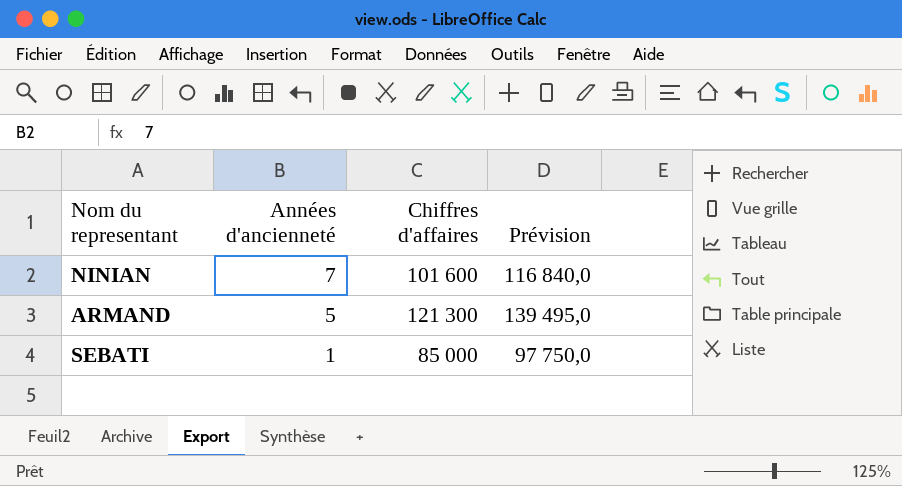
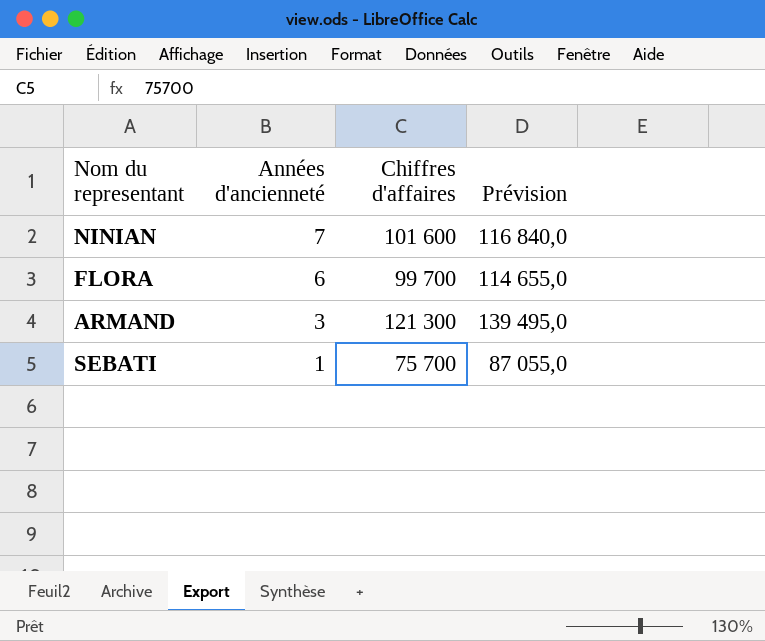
row FLORA: none -> 6 | 99 700 | 114 655,0
ARMAND | Années d'ancienneté: 5 -> 3
SEBATI | Chiffres d'affaires: 85 000 -> 75 700
SEBATI | Prévision: 97 750,0 -> 87 055,0

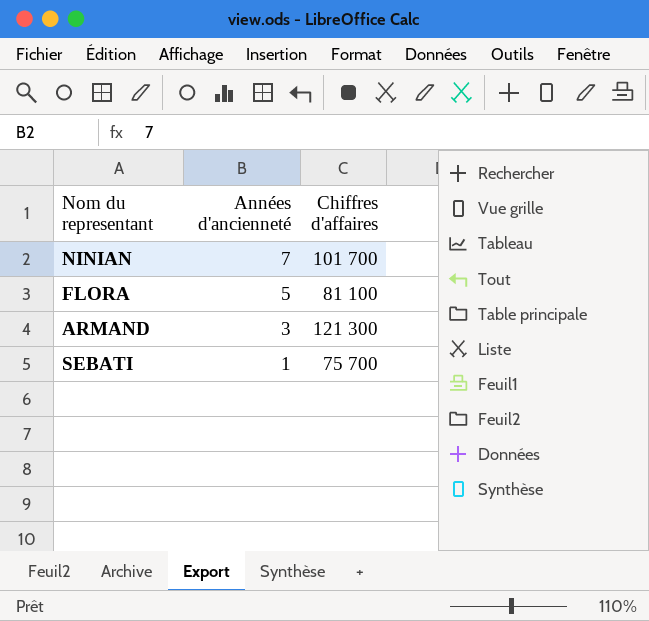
column Prévision | formula: [Chiffres d'affaires] * 1,15 -> none
NINIAN | Chiffres d'affaires: 101 600 -> 101 700
FLORA | Années d'ancienneté: 6 -> 5
FLORA | Chiffres d'affaires: 99 700 -> 81 100

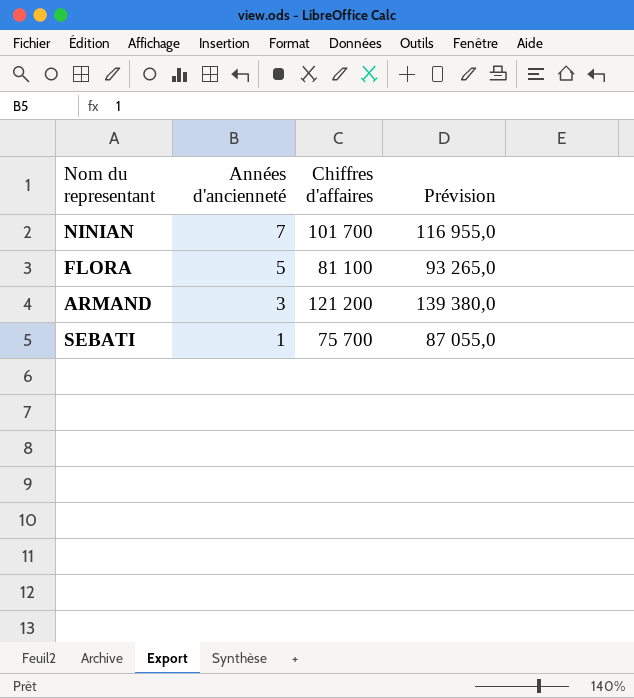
column Prévision | formula: none -> [Chiffres d'affaires] * 1,15
ARMAND | Chiffres d'affaires: 121 300 -> 121 200

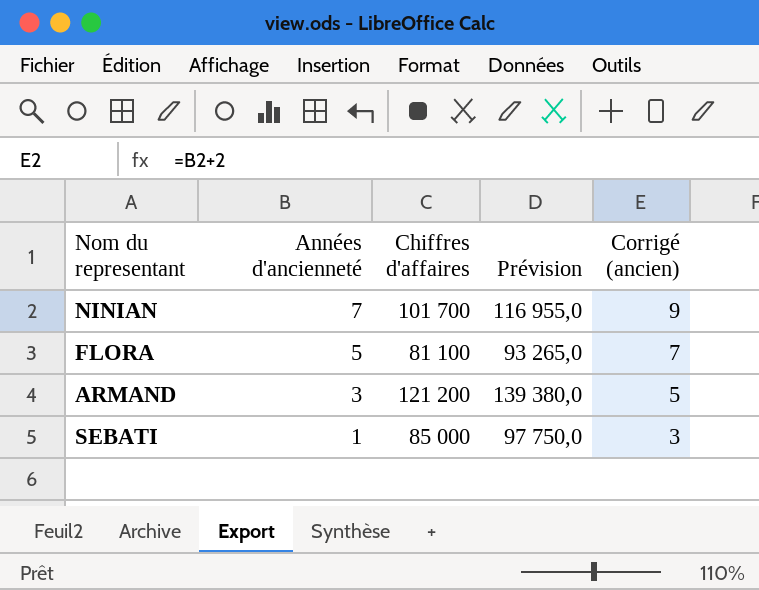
column Corrigé (ancien) | formula: none -> [Années d'ancienneté] + 2
SEBATI | Chiffres d'affaires: 75 700 -> 85 000
SEBATI | Prévision: 87 055,0 -> 97 750,0

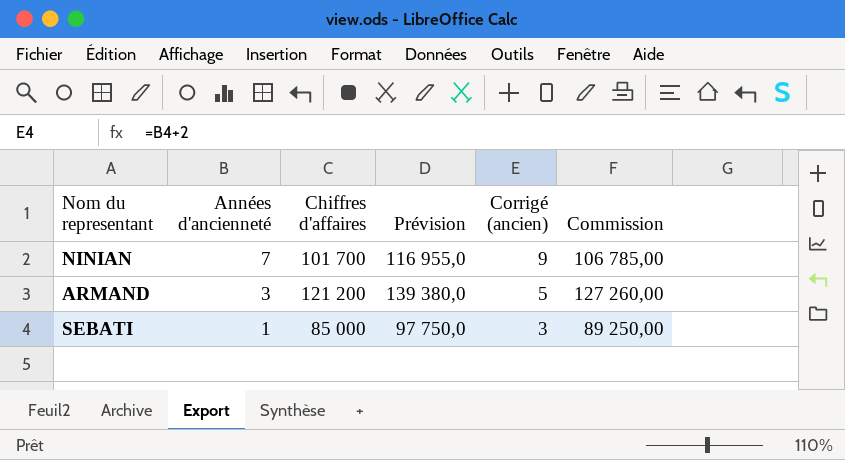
column Commission | formula: none -> [Chiffres d'affaires] * 1,05
row FLORA: 5 | 81 100 | 93 265,0 | 7 -> none

